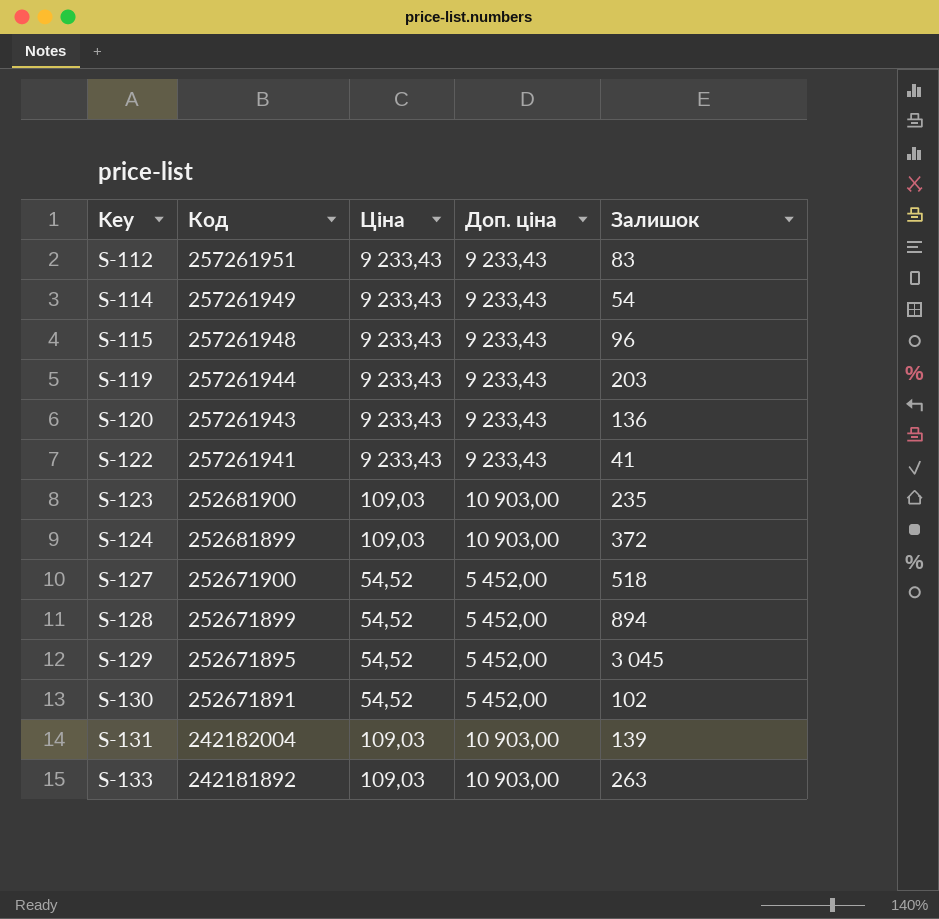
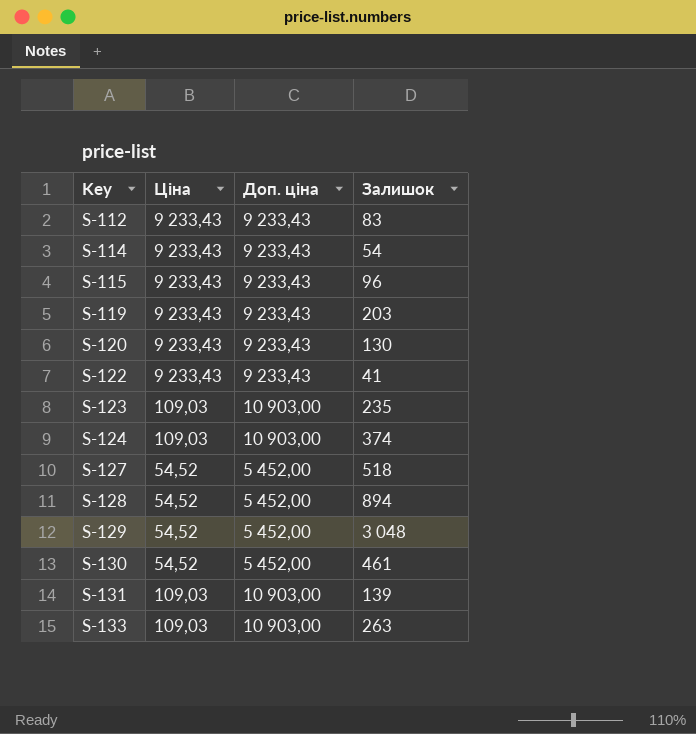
column Код | position: 2 -> none
S-120 | Залишок: 136 -> 130
S-124 | Залишок: 372 -> 374
S-129 | Залишок: 3 045 -> 3 048
S-130 | Залишок: 102 -> 461

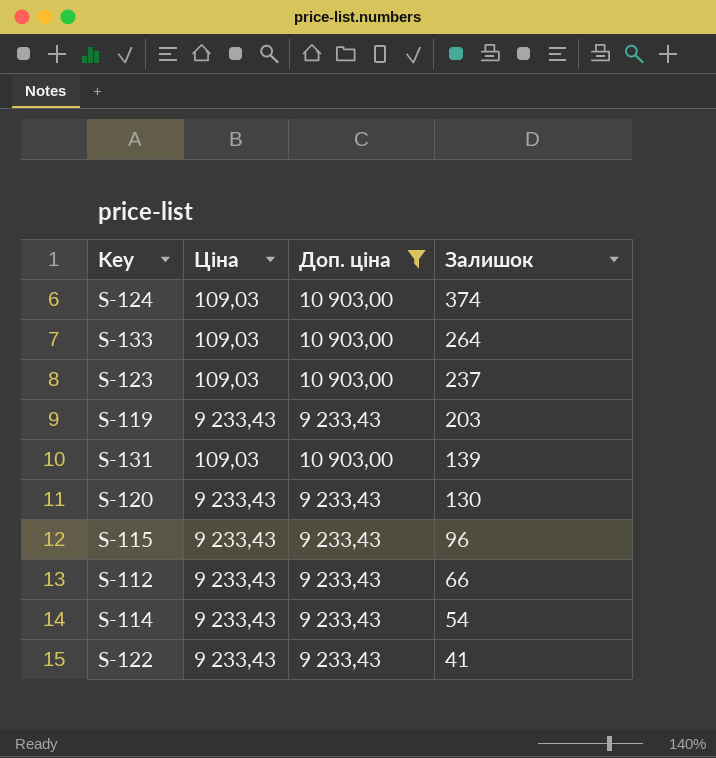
filter: none -> Доп. ціна != 5 452,00
row order: Key ascending -> Залишок descending
S-133 | Залишок: 263 -> 264
S-123 | Залишок: 235 -> 237
S-112 | Залишок: 83 -> 66

